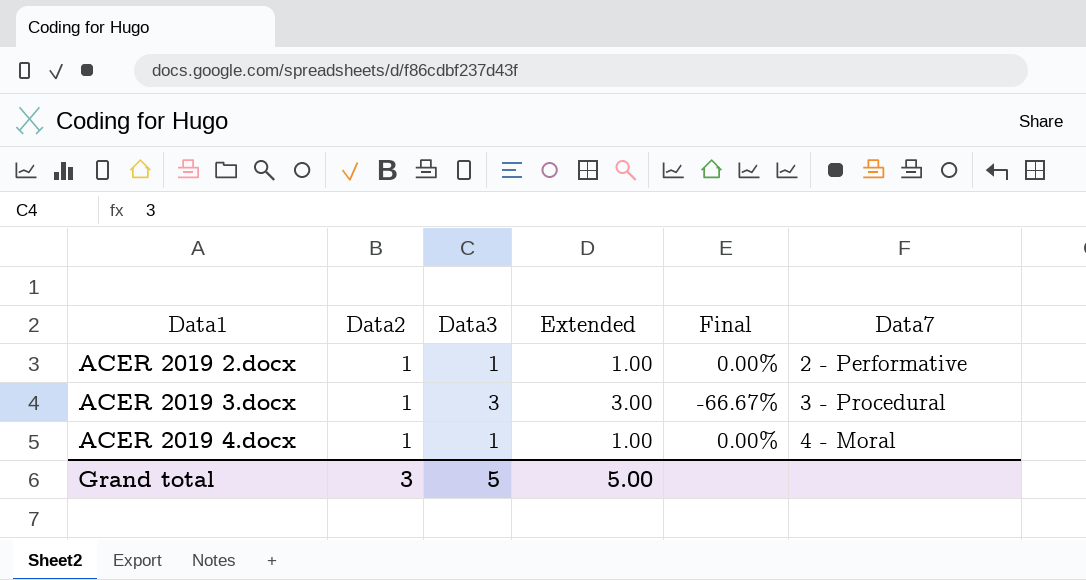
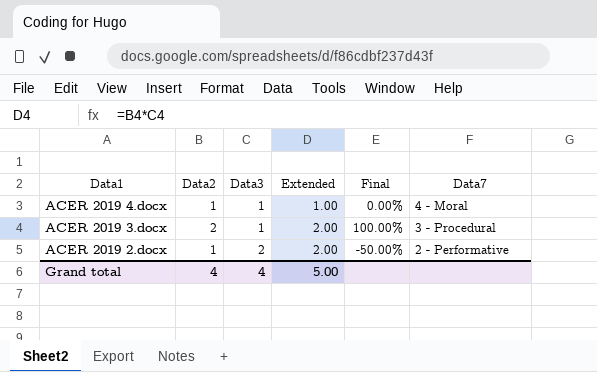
row order: Data1 ascending -> Data1 descending
ACER 2019 3.docx | Data2: 1 -> 2
ACER 2019 3.docx | Data3: 3 -> 1
ACER 2019 3.docx | Extended: 3.00 -> 2.00
ACER 2019 3.docx | Final: -66.67% -> 100.00%
ACER 2019 2.docx | Data3: 1 -> 2
ACER 2019 2.docx | Extended: 1.00 -> 2.00
ACER 2019 2.docx | Final: 0.00% -> -50.00%
Grand total | Data2: 3 -> 4
Grand total | Data3: 5 -> 4

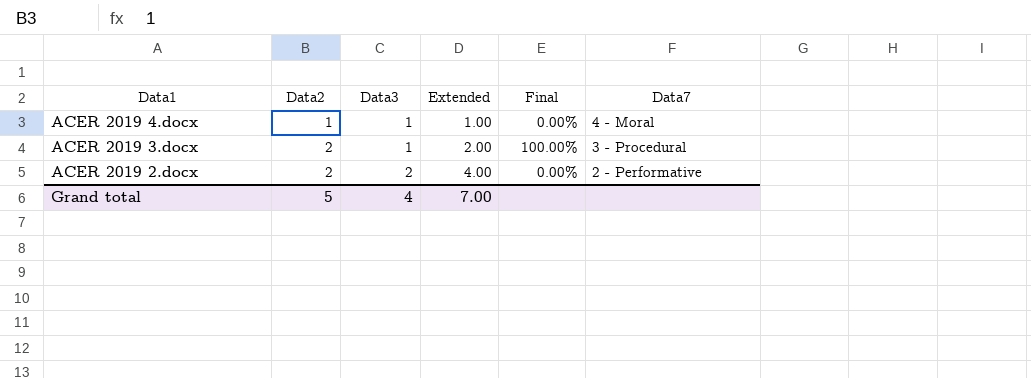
ACER 2019 2.docx | Data2: 1 -> 2
ACER 2019 2.docx | Extended: 2.00 -> 4.00
ACER 2019 2.docx | Final: -50.00% -> 0.00%
Grand total | Data2: 4 -> 5
Grand total | Extended: 5.00 -> 7.00

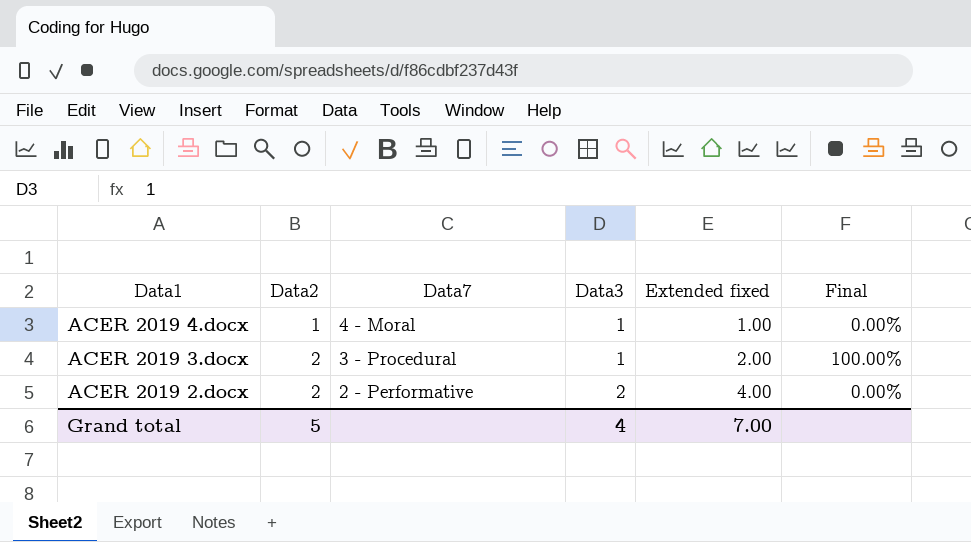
column Data7 | position: 6 -> 3
column name: Extended -> Extended fixed

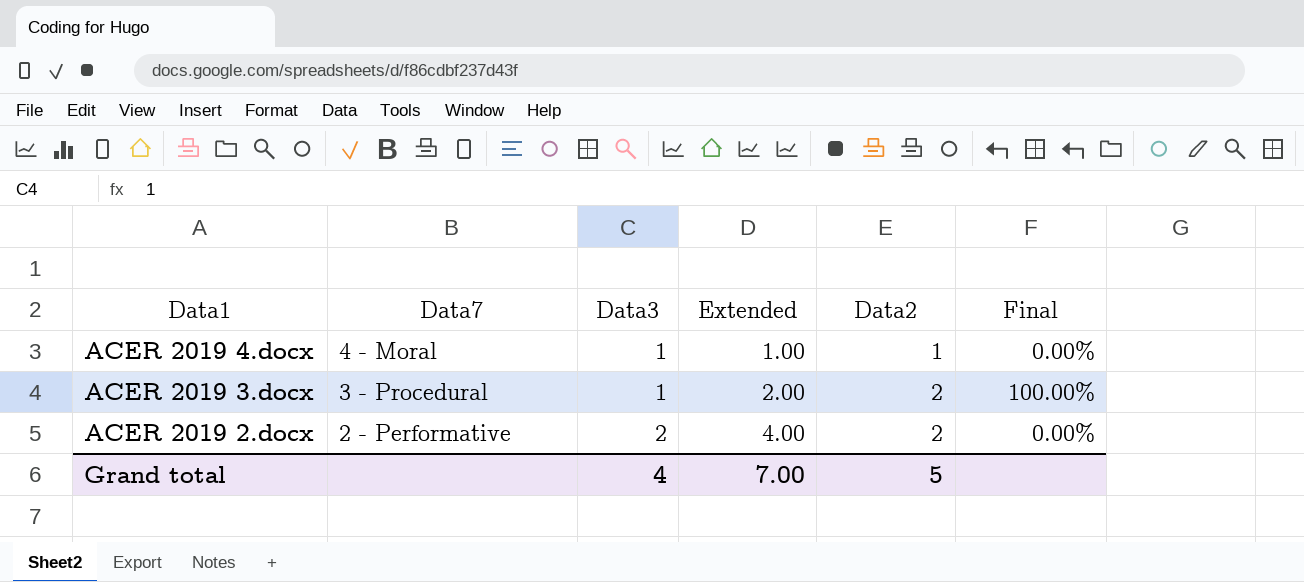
column name: Extended fixed -> Extended
column Data2 | position: 2 -> 5

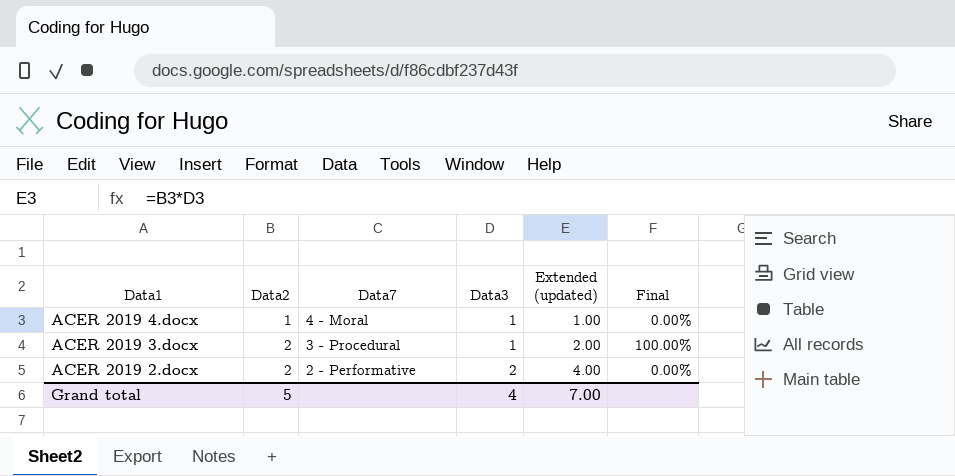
column Data2 | position: 5 -> 2
column name: Extended -> Extended (updated)

